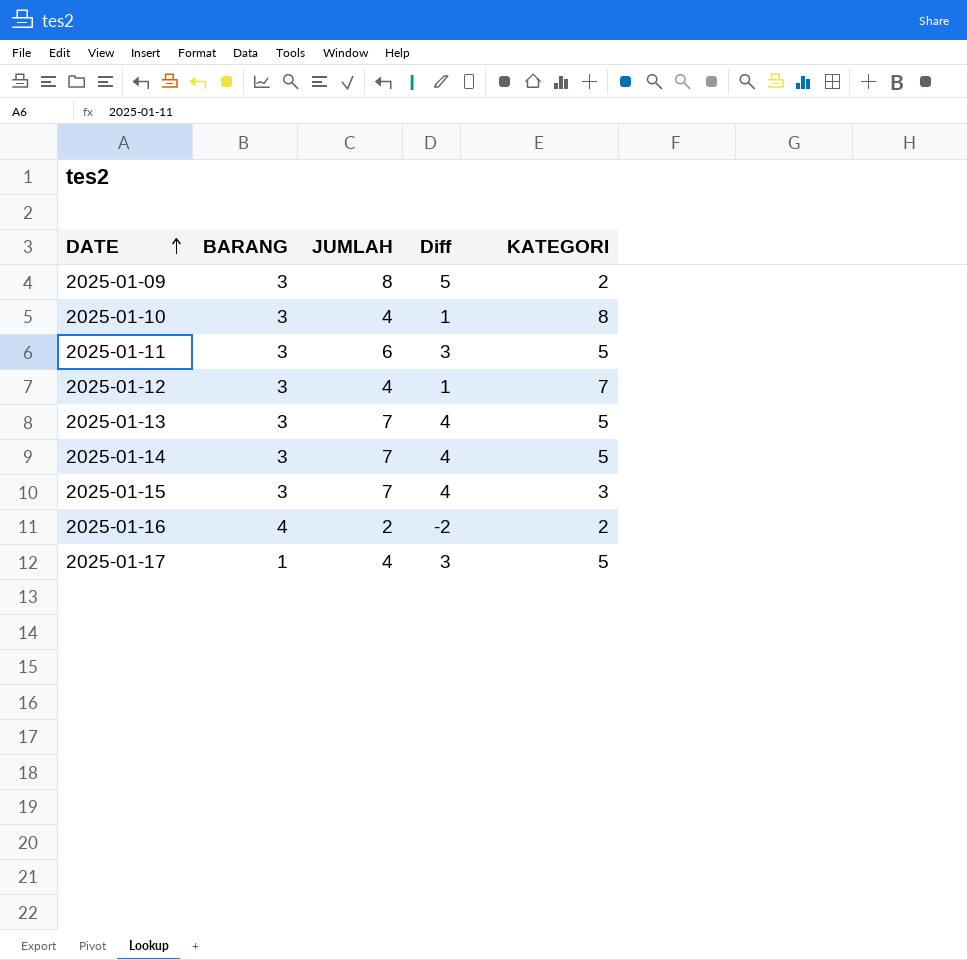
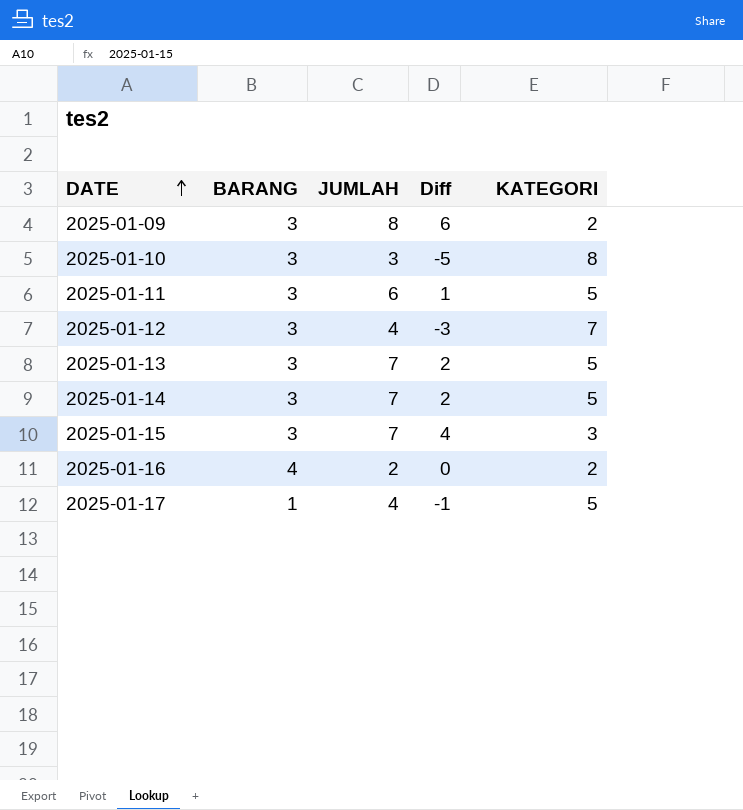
column Diff | formula: [JUMLAH] - [BARANG] -> [JUMLAH] - [KATEGORI]
2025-01-10 | JUMLAH: 4 -> 3

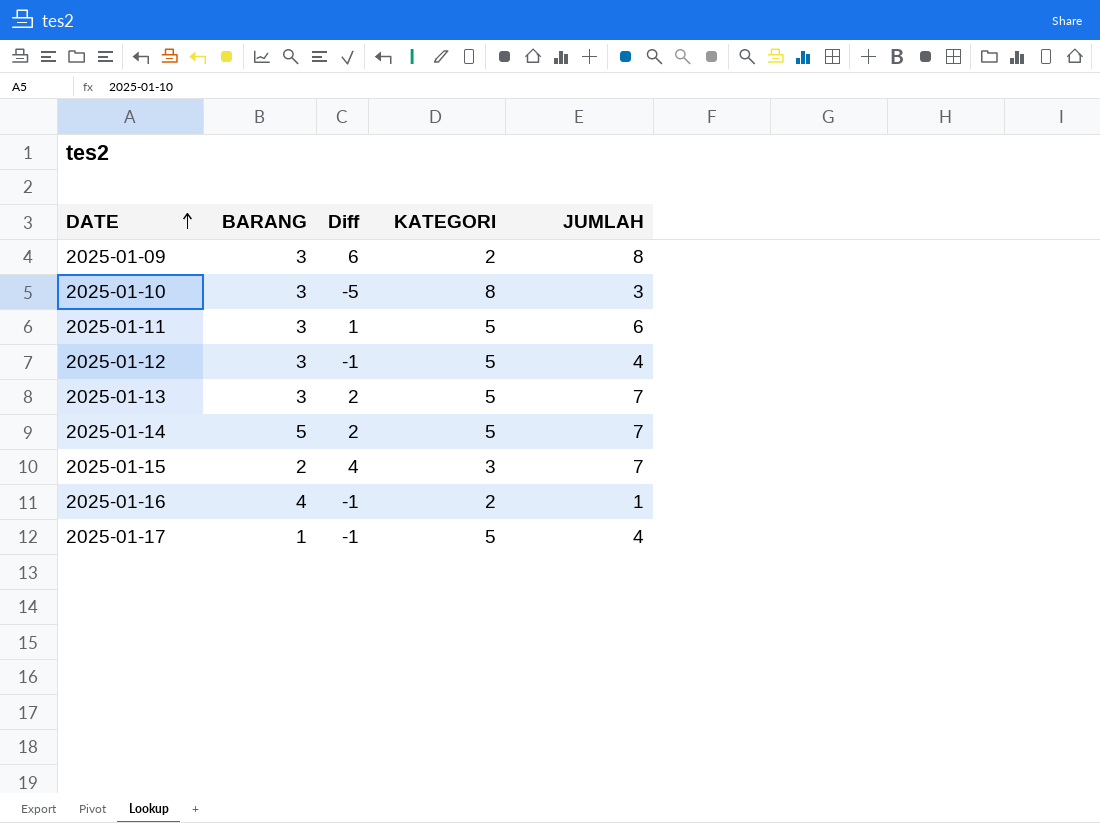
column JUMLAH | position: 3 -> 5
2025-01-12 | Diff: -3 -> -1
2025-01-12 | KATEGORI: 7 -> 5
2025-01-14 | BARANG: 3 -> 5
2025-01-15 | BARANG: 3 -> 2
2025-01-16 | Diff: 0 -> -1
2025-01-16 | JUMLAH: 2 -> 1

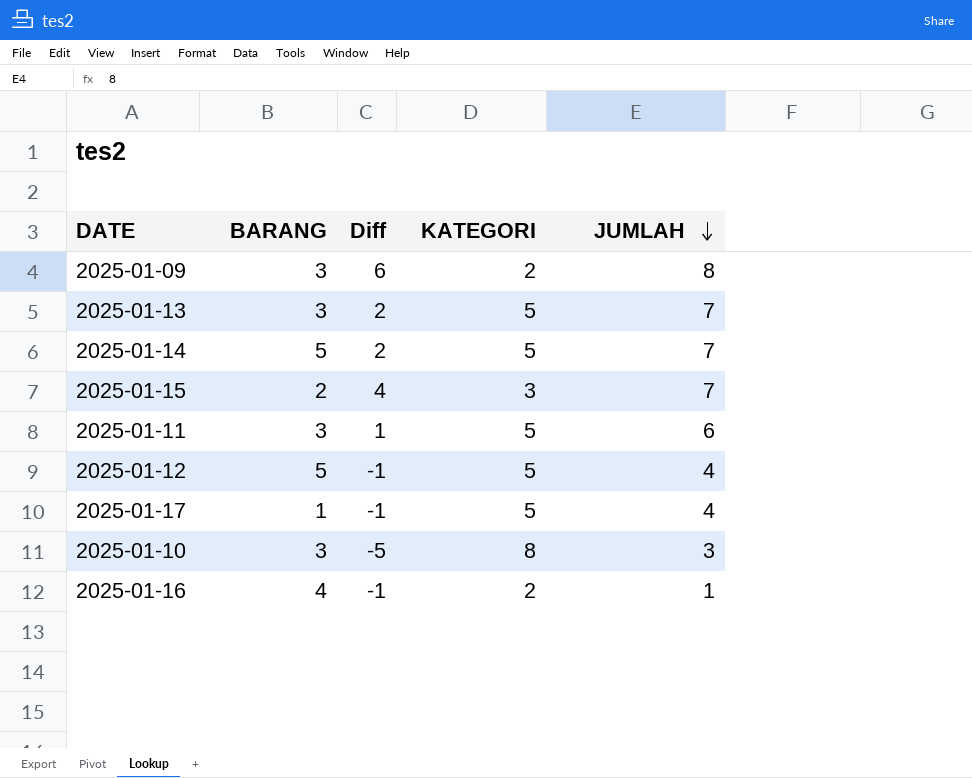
row order: DATE ascending -> JUMLAH descending
2025-01-12 | BARANG: 3 -> 5

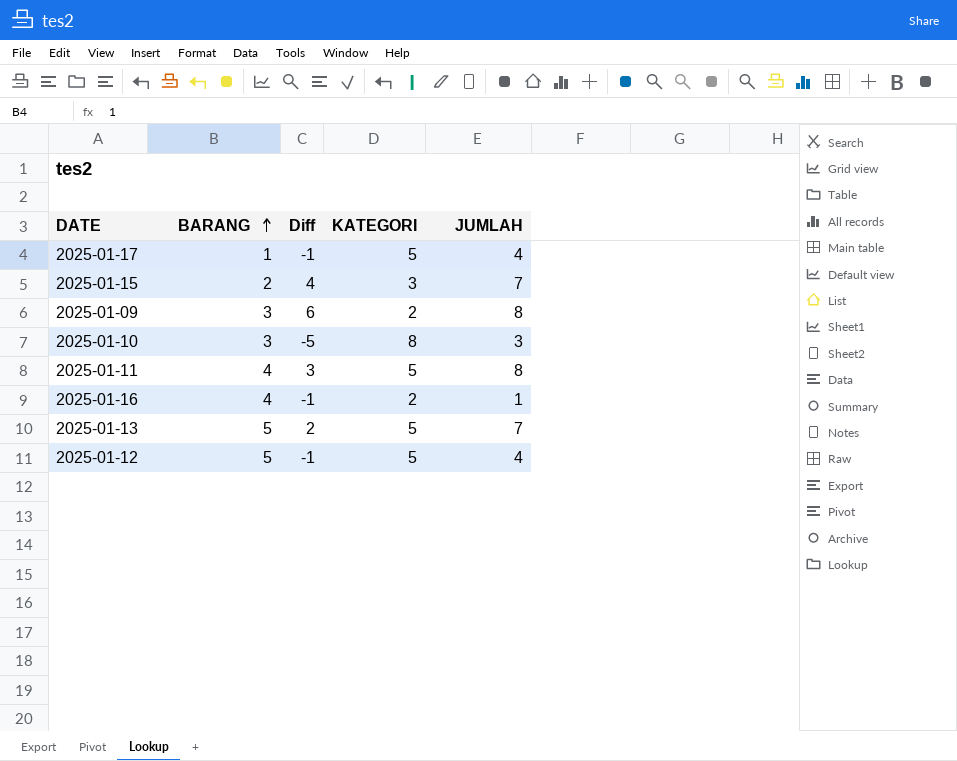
row order: JUMLAH descending -> BARANG ascending
row 2025-01-14: 5 | 2 | 5 | 7 -> none
2025-01-11 | BARANG: 3 -> 4
2025-01-11 | Diff: 1 -> 3
2025-01-11 | JUMLAH: 6 -> 8
2025-01-13 | BARANG: 3 -> 5

